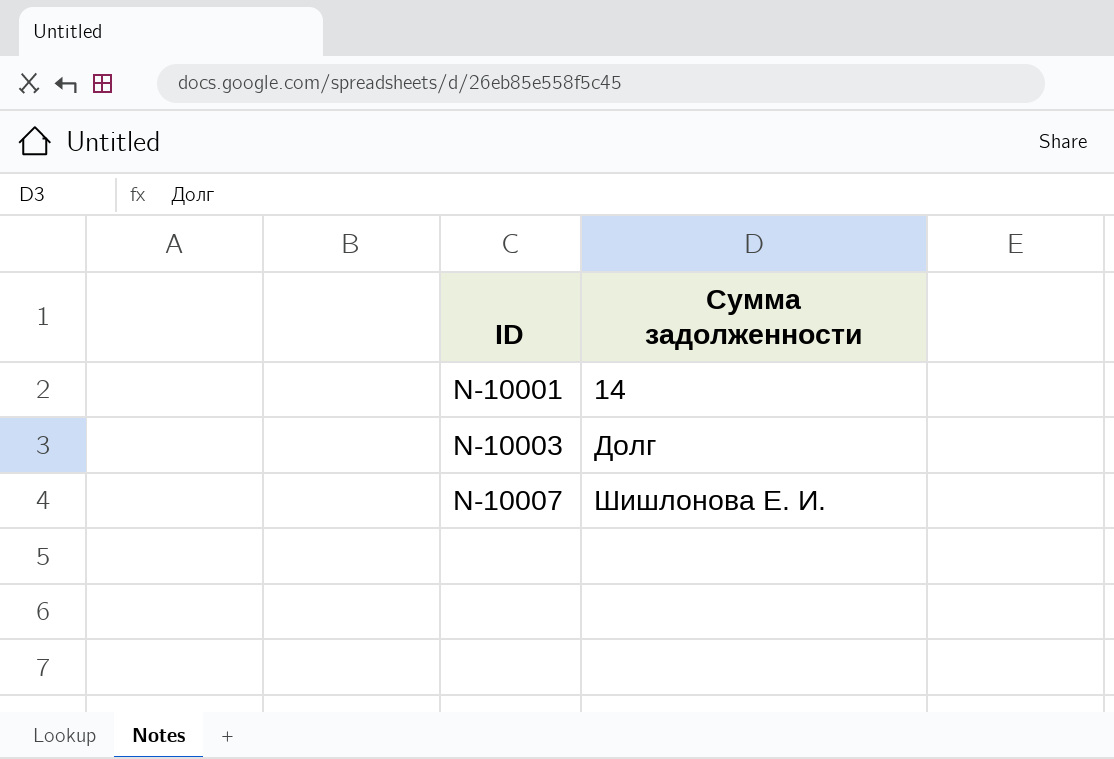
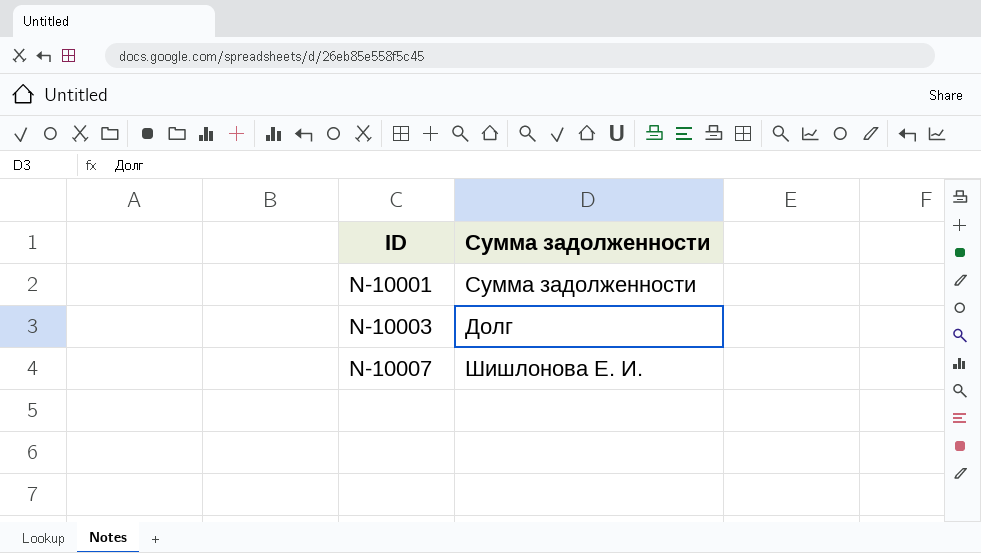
N-10001 | Сумма задолженности: 14 -> Сумма задолженности

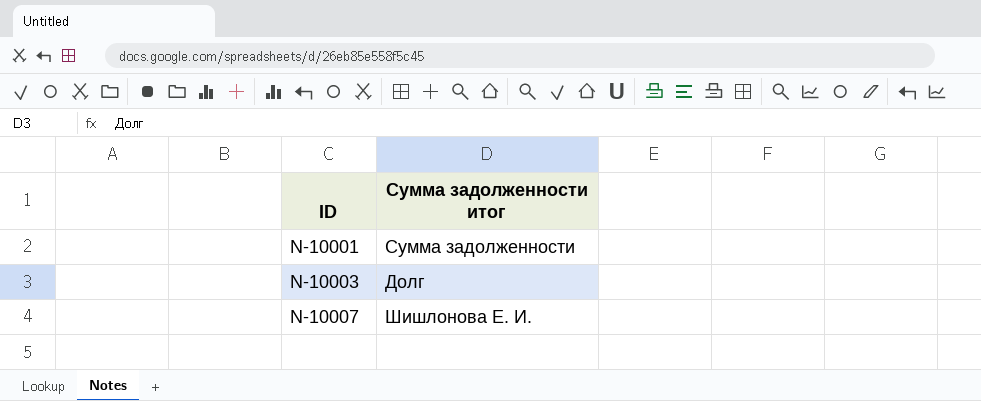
column name: Сумма задолженности -> Сумма задолженности итог

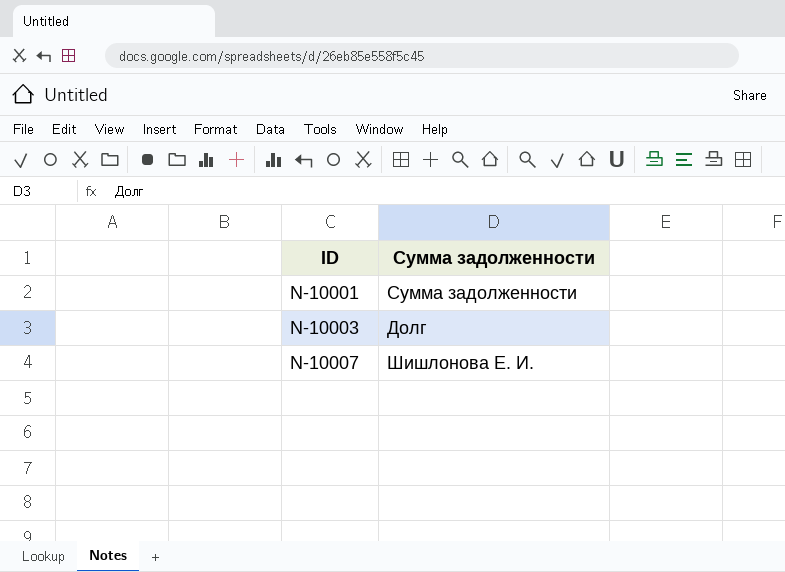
column name: Сумма задолженности итог -> Сумма задолженности

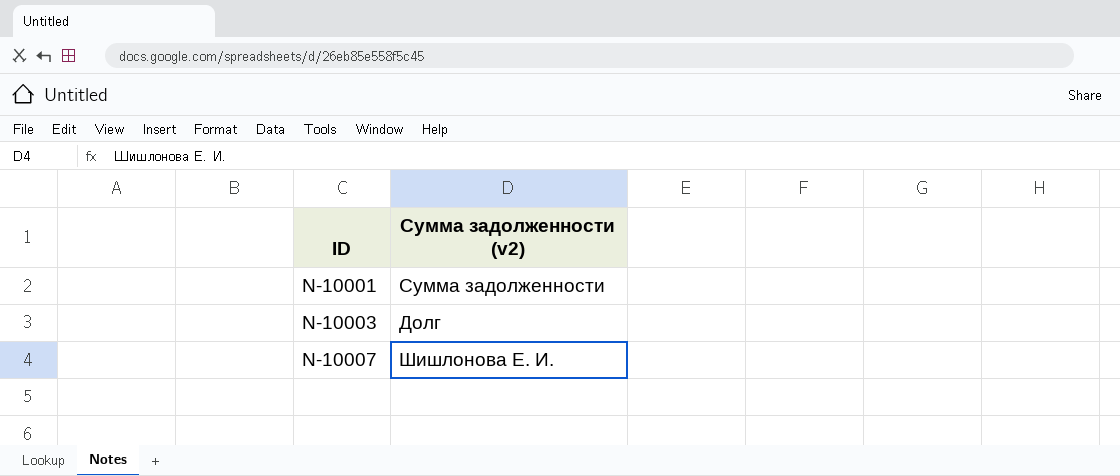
column name: Сумма задолженности -> Сумма задолженности (v2)

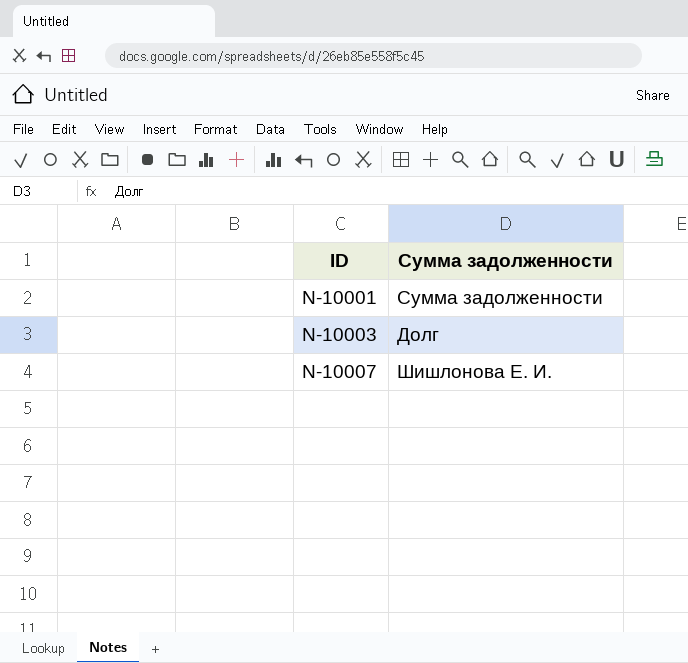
column name: Сумма задолженности (v2) -> Сумма задолженности

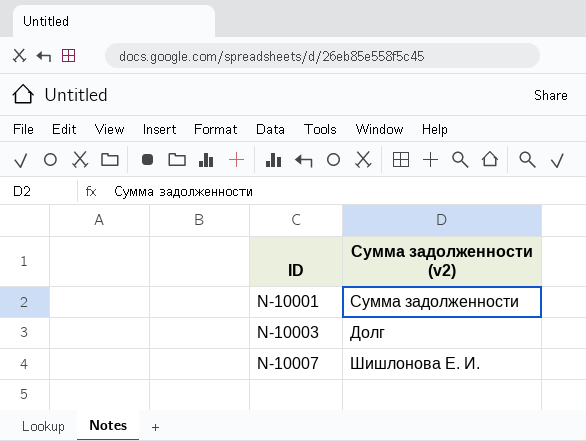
column name: Сумма задолженности -> Сумма задолженности (v2)

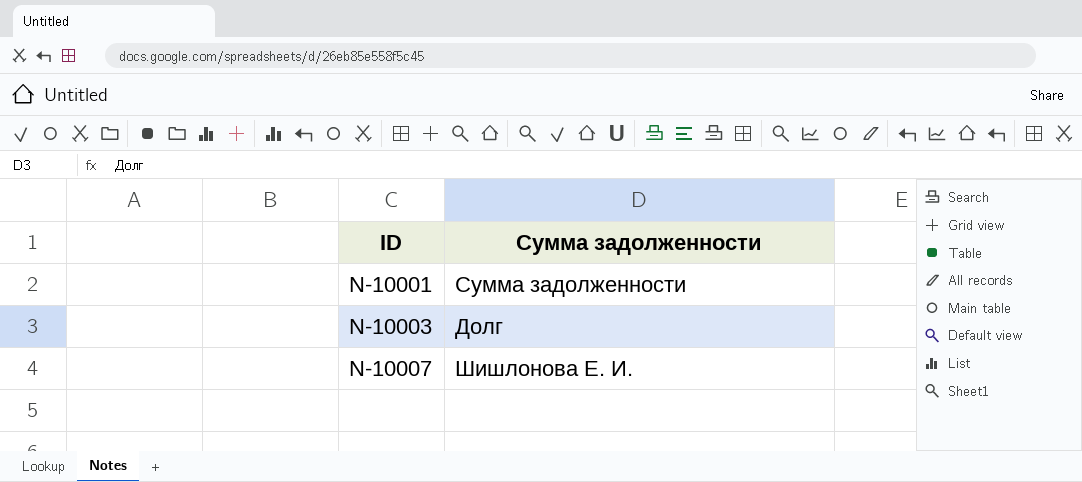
column name: Сумма задолженности (v2) -> Сумма задолженности

